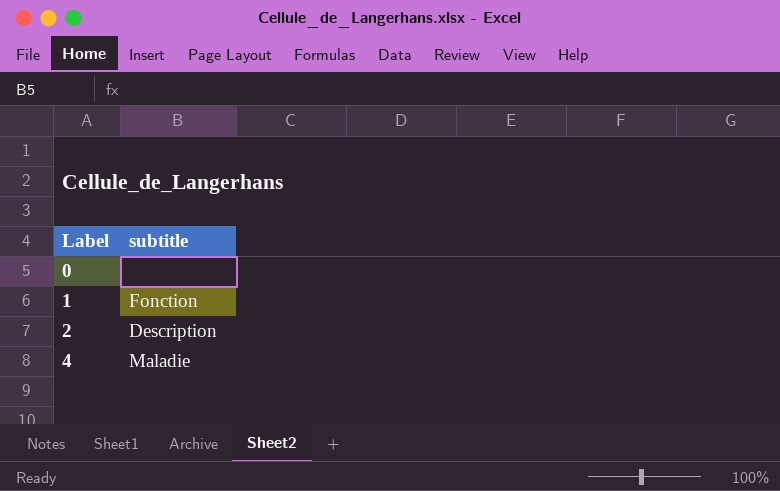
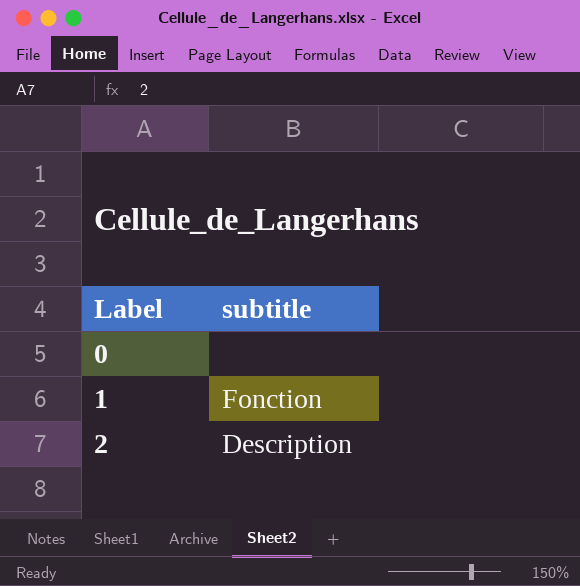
row 4: Maladie -> none

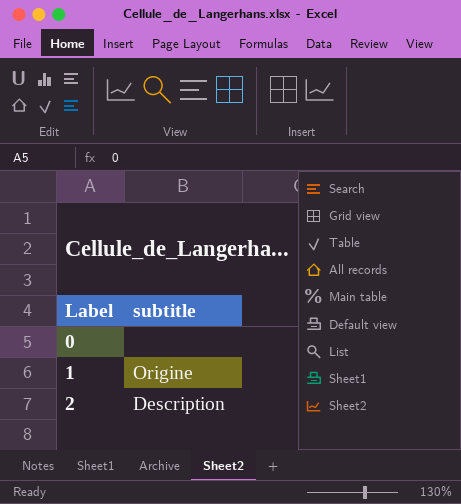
1 | subtitle: Fonction -> Origine

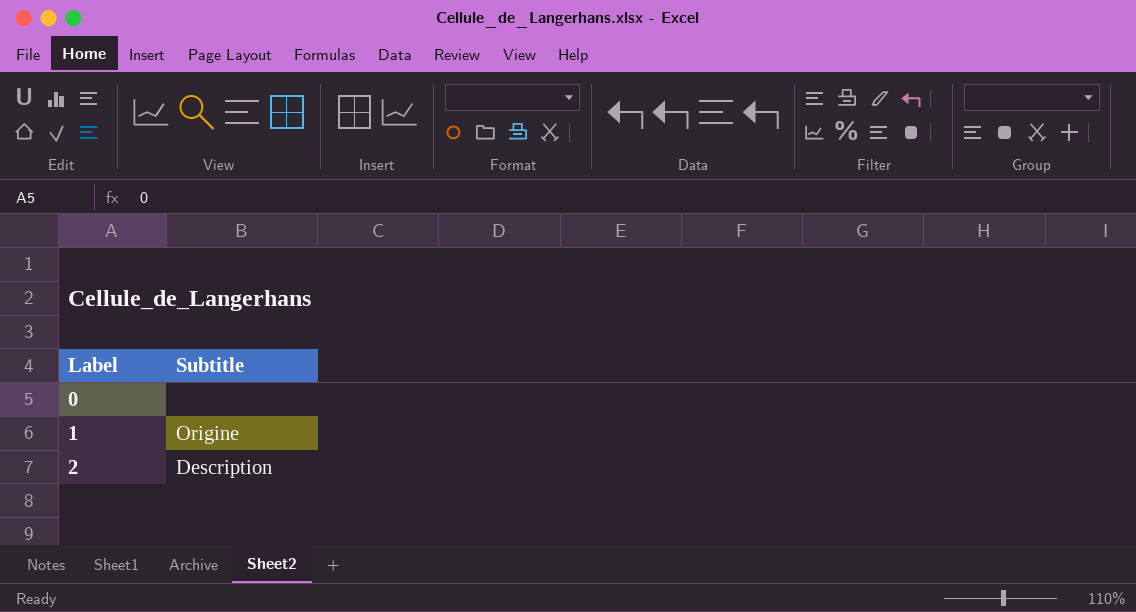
column name: subtitle -> Subtitle

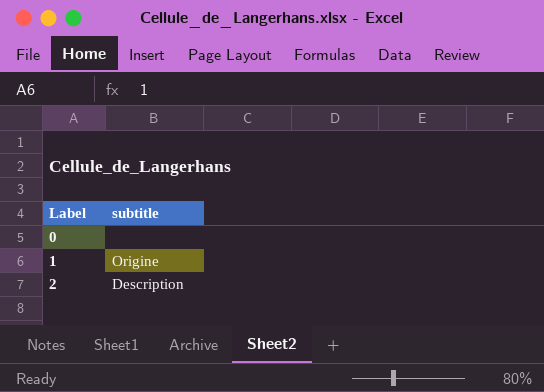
column name: Subtitle -> subtitle

